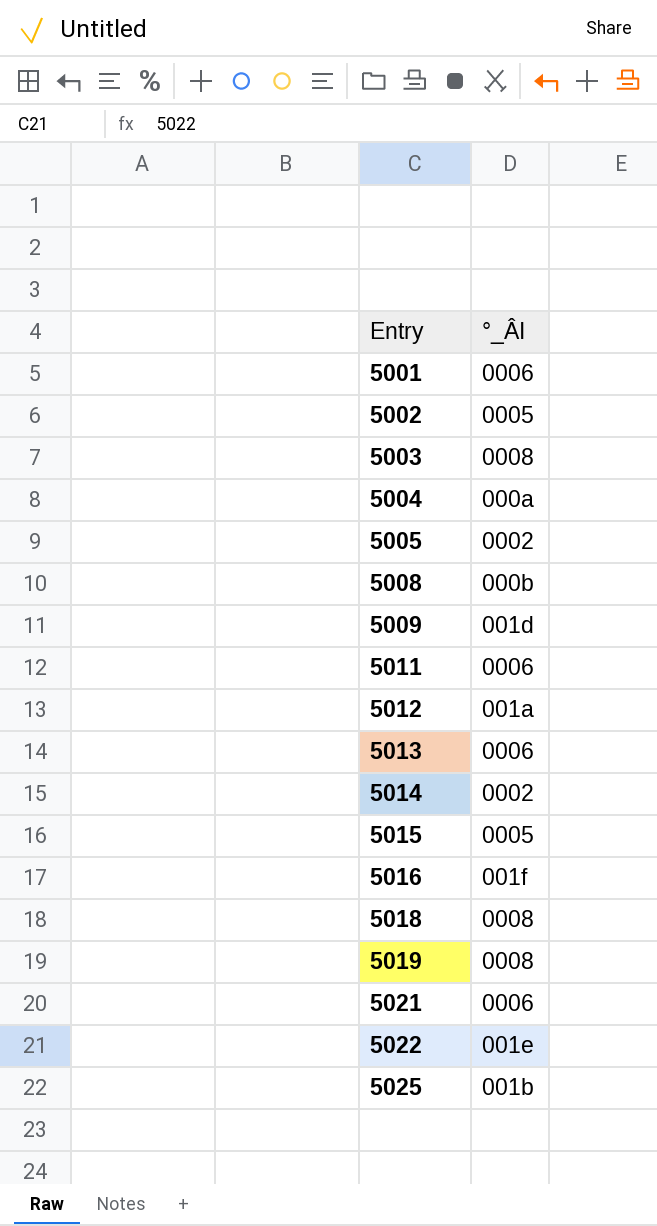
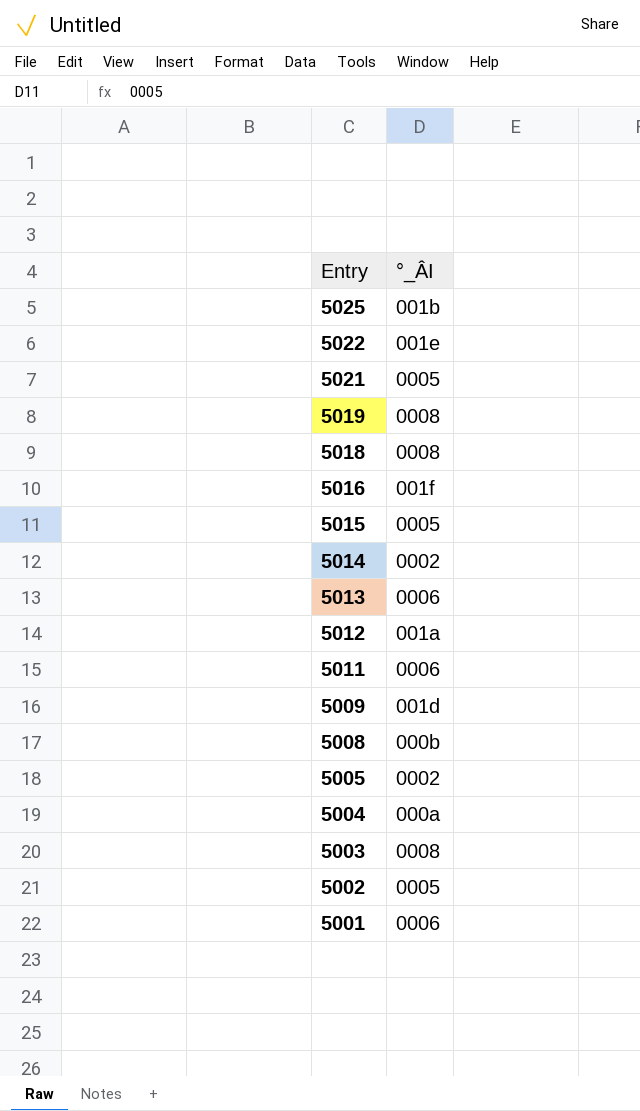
row order: Entry ascending -> Entry descending
5021 | °_ÂI: 0006 -> 0005

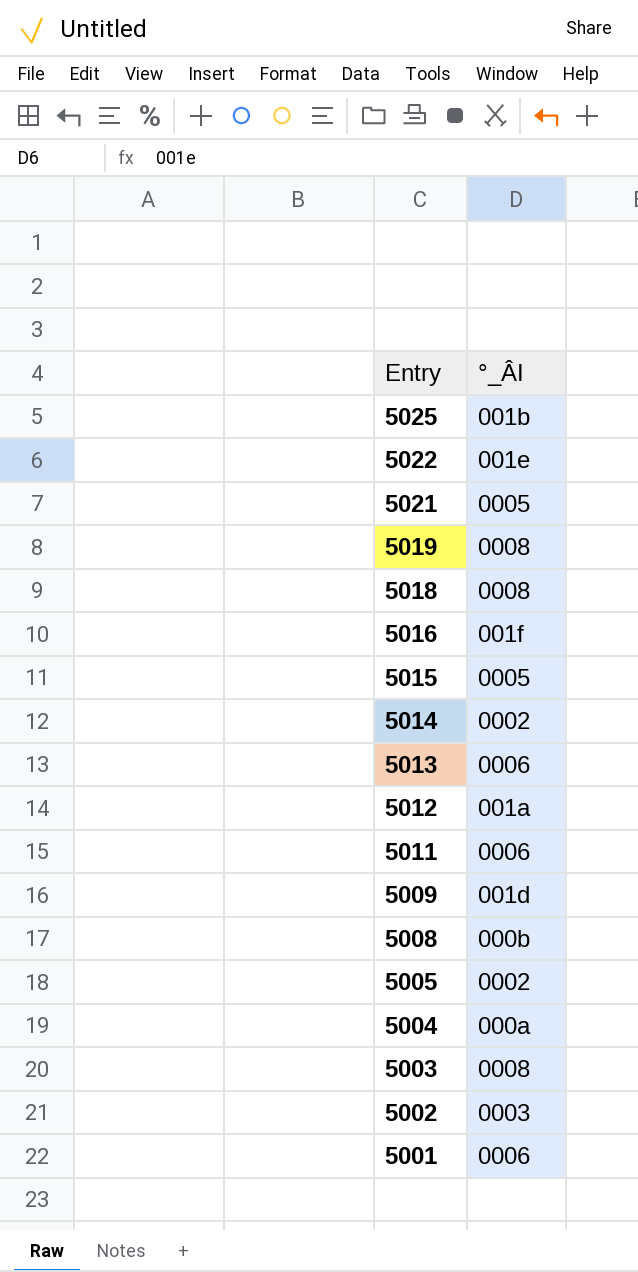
5002 | °_ÂI: 0005 -> 0003

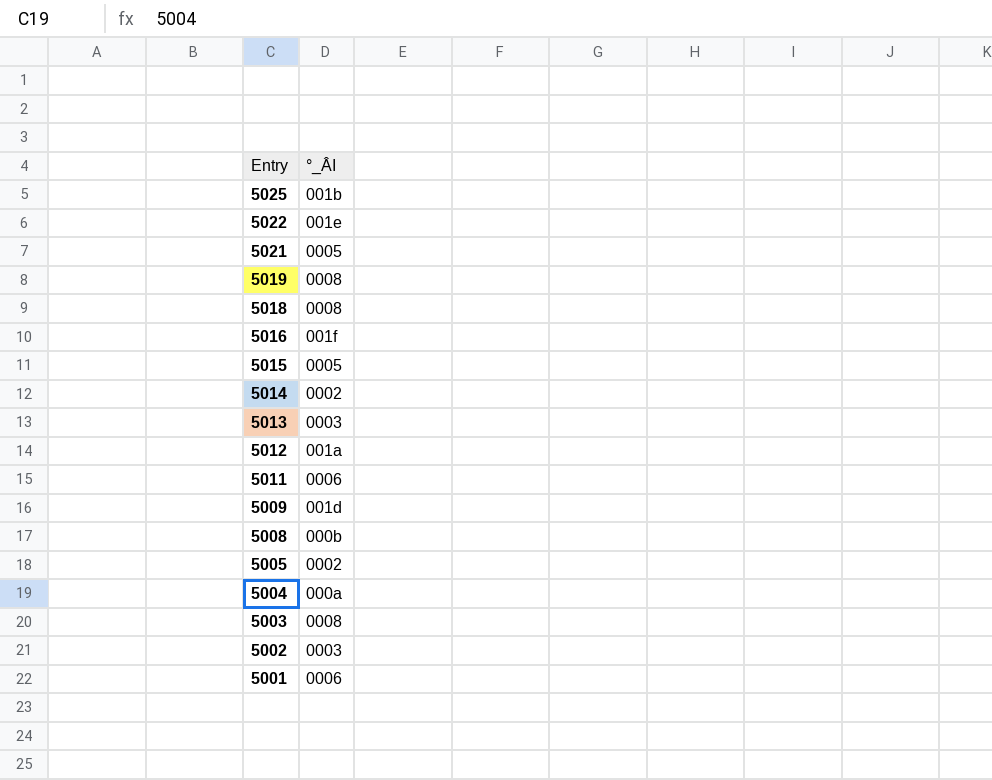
5013 | °_ÂI: 0006 -> 0003

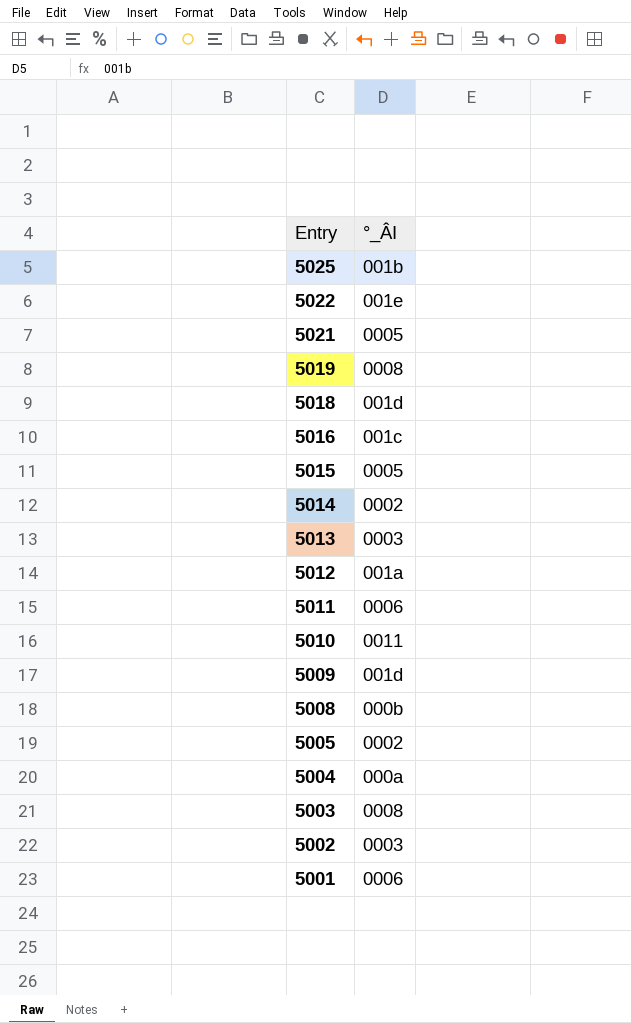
5018 | °_ÂI: 0008 -> 001d
5016 | °_ÂI: 001f -> 001c
row 5010: none -> 0011

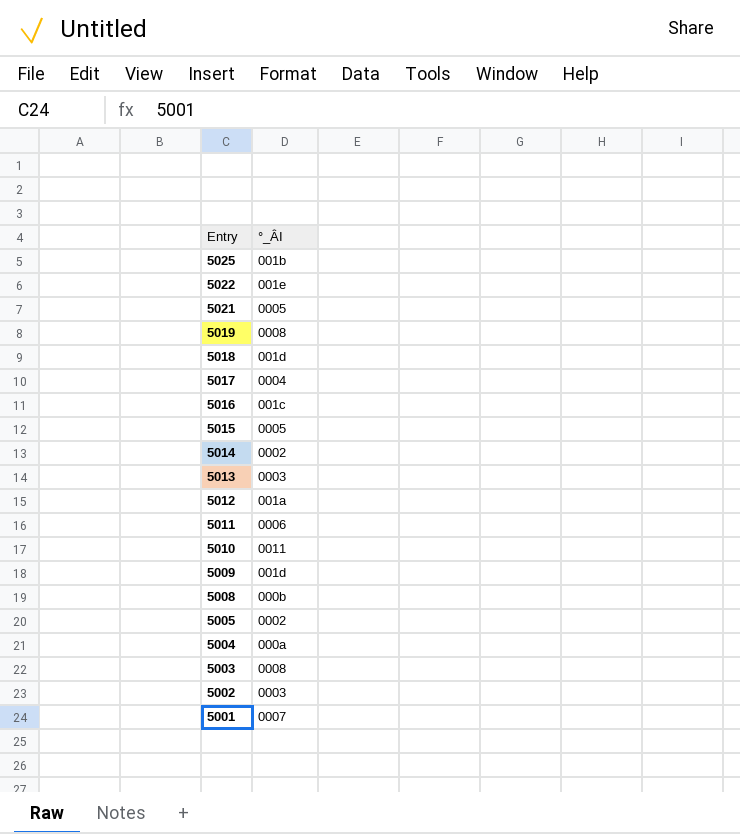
row 5017: none -> 0004
5001 | °_ÂI: 0006 -> 0007

